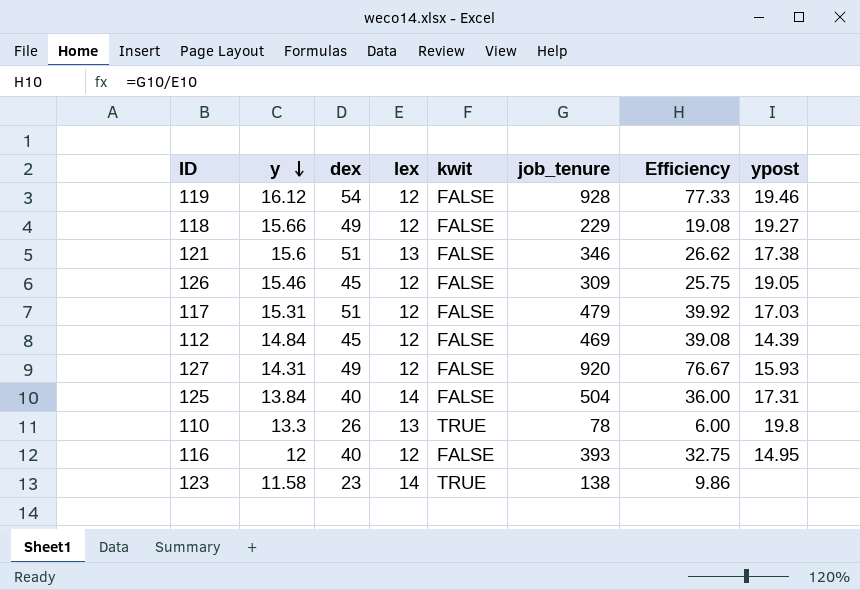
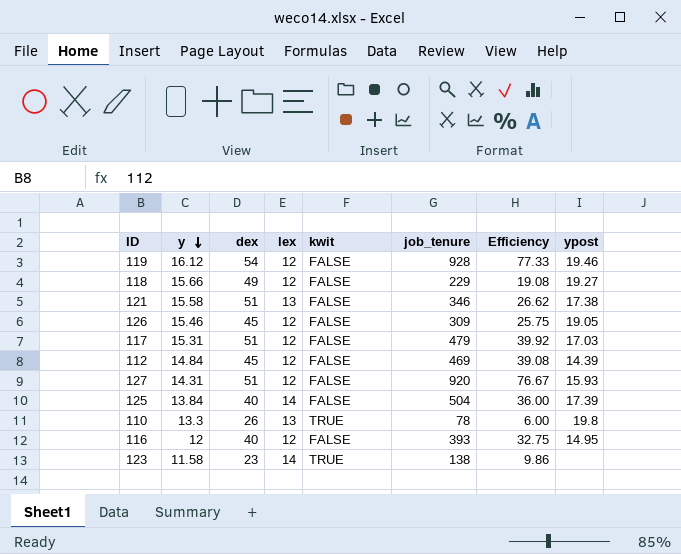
121 | y: 15.6 -> 15.58
127 | dex: 49 -> 51
125 | ypost: 17.31 -> 17.39

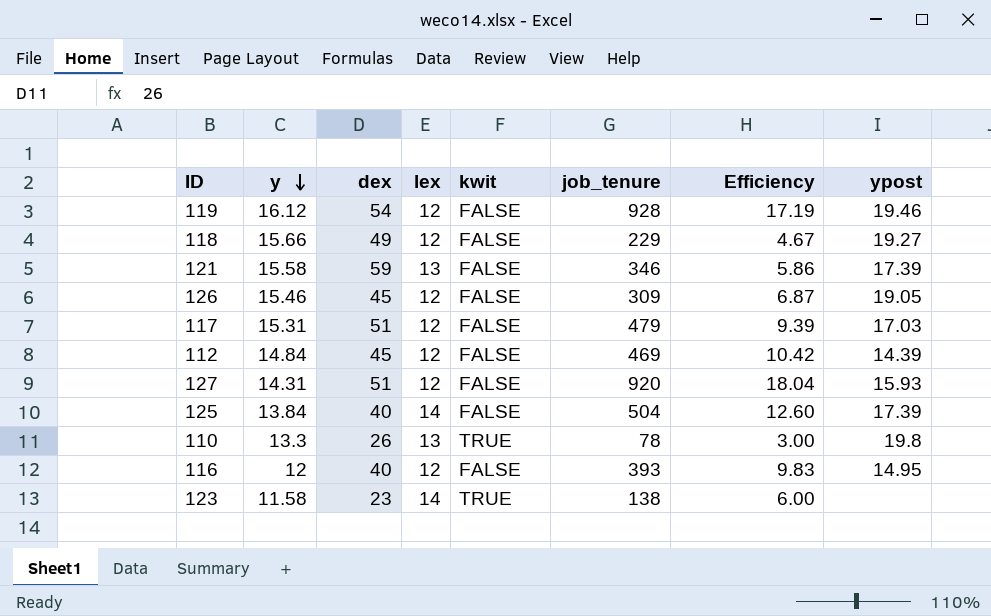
column Efficiency | formula: [job_tenure] / [lex] -> [job_tenure] / [dex]
121 | dex: 51 -> 59
121 | ypost: 17.38 -> 17.39

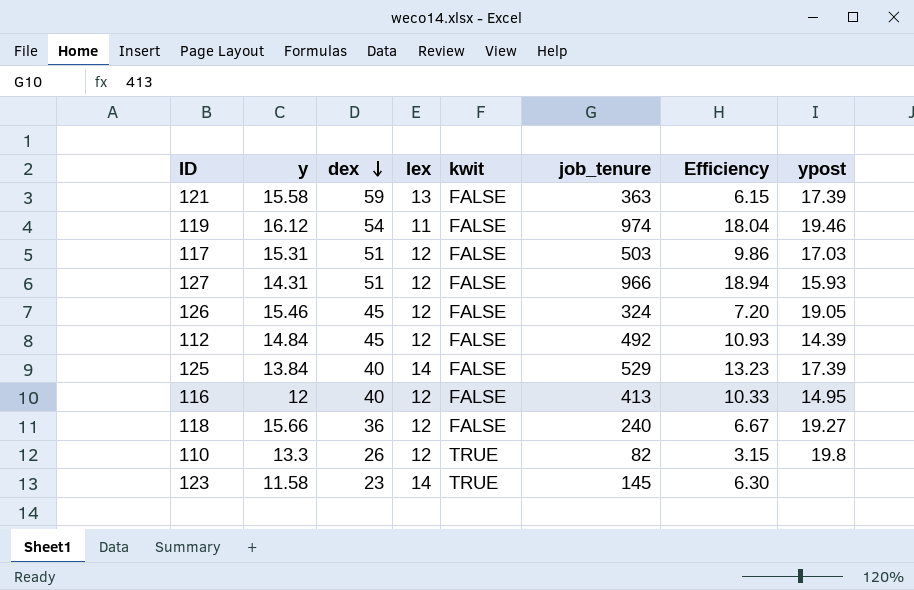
row order: y descending -> dex descending
121 | job_tenure: 346 -> 363
121 | Efficiency: 5.86 -> 6.15
119 | lex: 12 -> 11
119 | job_tenure: 928 -> 974
119 | Efficiency: 17.19 -> 18.04
117 | job_tenure: 479 -> 503
117 | Efficiency: 9.39 -> 9.86
127 | job_tenure: 920 -> 966
127 | Efficiency: 18.04 -> 18.94
126 | job_tenure: 309 -> 324
126 | Efficiency: 6.87 -> 7.20
112 | job_tenure: 469 -> 492
112 | Efficiency: 10.42 -> 10.93
125 | job_tenure: 504 -> 529
125 | Efficiency: 12.60 -> 13.23
116 | job_tenure: 393 -> 413
116 | Efficiency: 9.83 -> 10.33
118 | dex: 49 -> 36
118 | job_tenure: 229 -> 240
118 | Efficiency: 4.67 -> 6.67
110 | lex: 13 -> 12
110 | job_tenure: 78 -> 82
110 | Efficiency: 3.00 -> 3.15
123 | job_tenure: 138 -> 145
123 | Efficiency: 6.00 -> 6.30

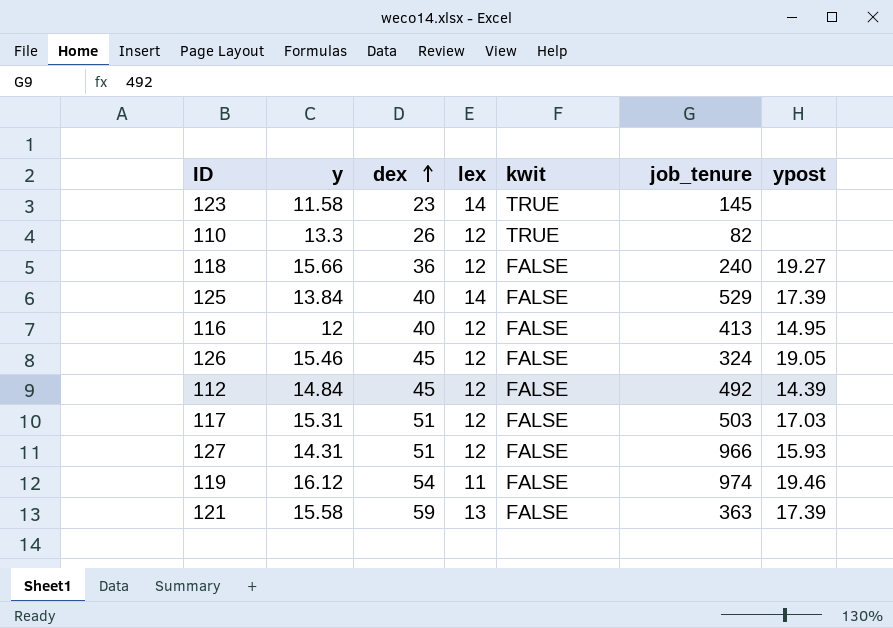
row order: dex descending -> dex ascending
column Efficiency | formula: [job_tenure] / [dex] -> none
110 | ypost: 19.8 -> none

